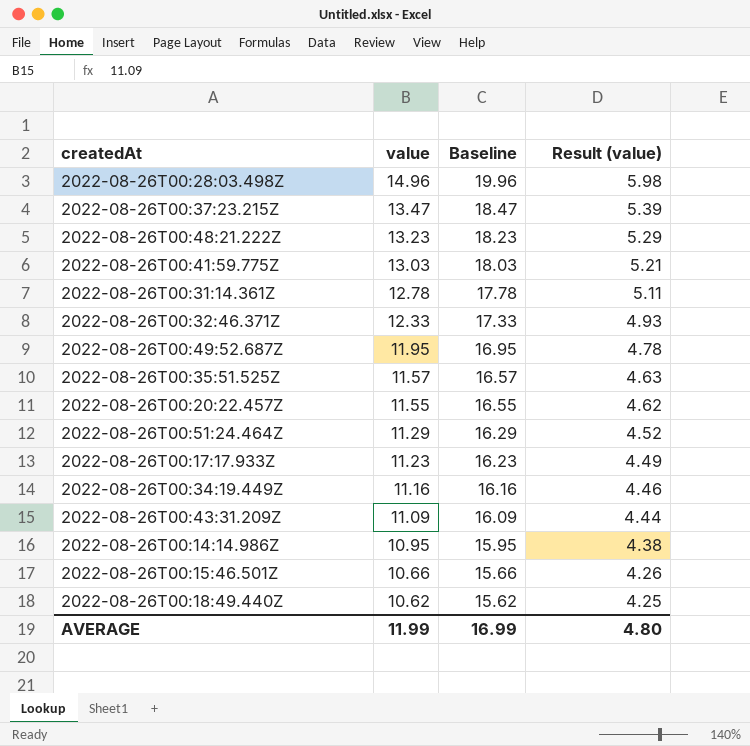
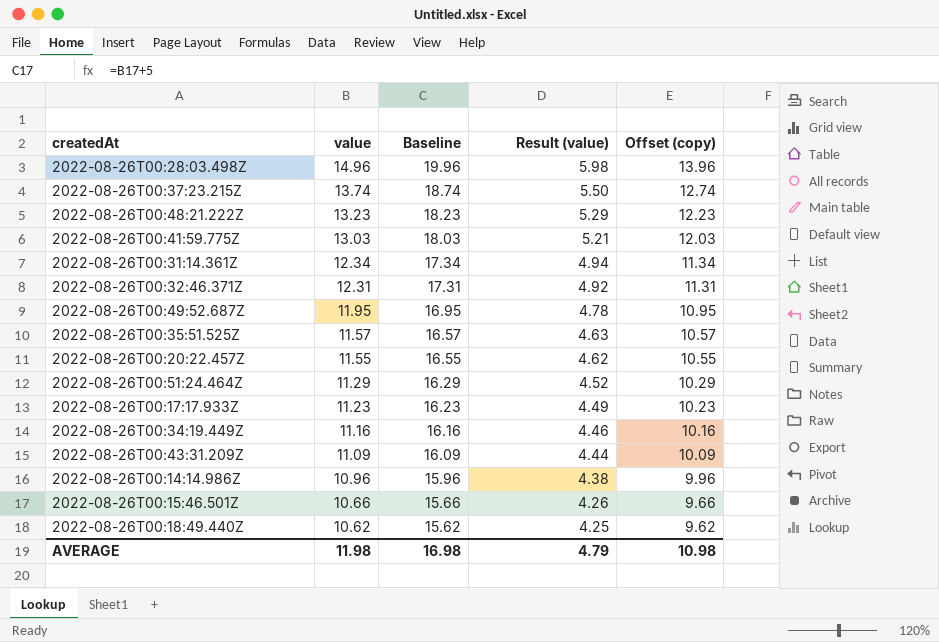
column Offset (copy) | formula: none -> [value] - 1
2022-08-26T00:37:23.215Z | value: 13.47 -> 13.74
2022-08-26T00:37:23.215Z | Baseline: 18.47 -> 18.74
2022-08-26T00:37:23.215Z | Result (value): 5.39 -> 5.50
2022-08-26T00:31:14.361Z | value: 12.78 -> 12.34
2022-08-26T00:31:14.361Z | Baseline: 17.78 -> 17.34
2022-08-26T00:31:14.361Z | Result (value): 5.11 -> 4.94
2022-08-26T00:32:46.371Z | value: 12.33 -> 12.31
2022-08-26T00:32:46.371Z | Baseline: 17.33 -> 17.31
2022-08-26T00:32:46.371Z | Result (value): 4.93 -> 4.92
2022-08-26T00:14:14.986Z | value: 10.95 -> 10.96
2022-08-26T00:14:14.986Z | Baseline: 15.95 -> 15.96
AVERAGE | value: 11.99 -> 11.98
AVERAGE | Baseline: 16.99 -> 16.98
AVERAGE | Result (value): 4.80 -> 4.79

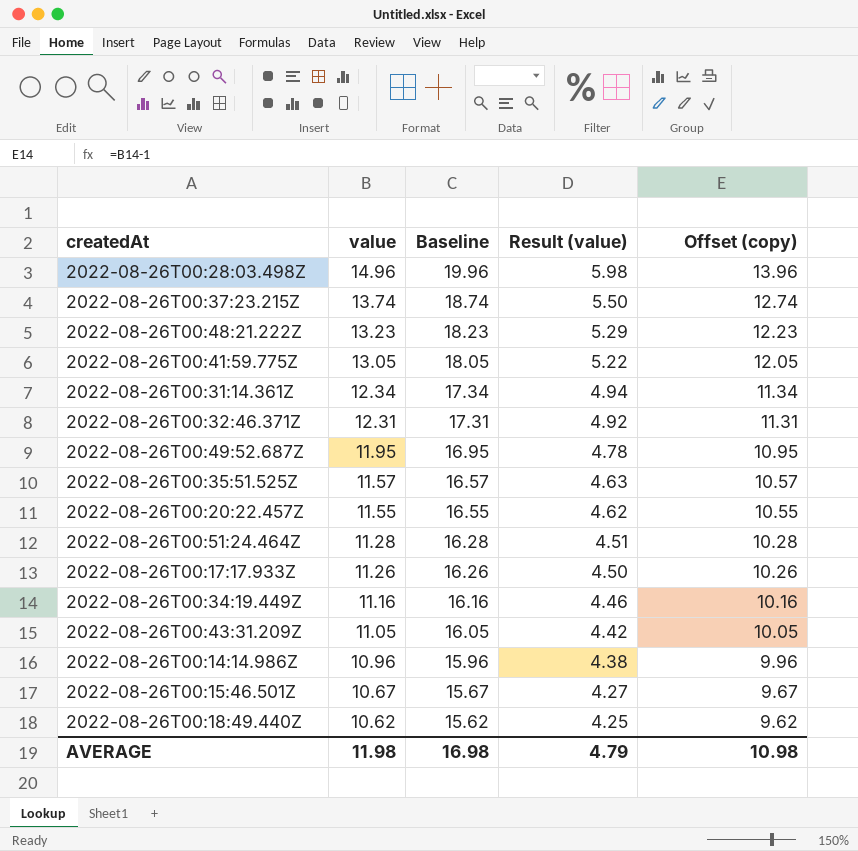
2022-08-26T00:41:59.775Z | value: 13.03 -> 13.05
2022-08-26T00:41:59.775Z | Baseline: 18.03 -> 18.05
2022-08-26T00:41:59.775Z | Result (value): 5.21 -> 5.22
2022-08-26T00:41:59.775Z | Offset (copy): 12.03 -> 12.05
2022-08-26T00:51:24.464Z | value: 11.29 -> 11.28
2022-08-26T00:51:24.464Z | Baseline: 16.29 -> 16.28
2022-08-26T00:51:24.464Z | Result (value): 4.52 -> 4.51
2022-08-26T00:51:24.464Z | Offset (copy): 10.29 -> 10.28
2022-08-26T00:17:17.933Z | value: 11.23 -> 11.26
2022-08-26T00:17:17.933Z | Baseline: 16.23 -> 16.26
2022-08-26T00:17:17.933Z | Result (value): 4.49 -> 4.50
2022-08-26T00:17:17.933Z | Offset (copy): 10.23 -> 10.26
2022-08-26T00:43:31.209Z | value: 11.09 -> 11.05
2022-08-26T00:43:31.209Z | Baseline: 16.09 -> 16.05
2022-08-26T00:43:31.209Z | Result (value): 4.44 -> 4.42
2022-08-26T00:43:31.209Z | Offset (copy): 10.09 -> 10.05
2022-08-26T00:15:46.501Z | value: 10.66 -> 10.67
2022-08-26T00:15:46.501Z | Baseline: 15.66 -> 15.67
2022-08-26T00:15:46.501Z | Result (value): 4.26 -> 4.27
2022-08-26T00:15:46.501Z | Offset (copy): 9.66 -> 9.67

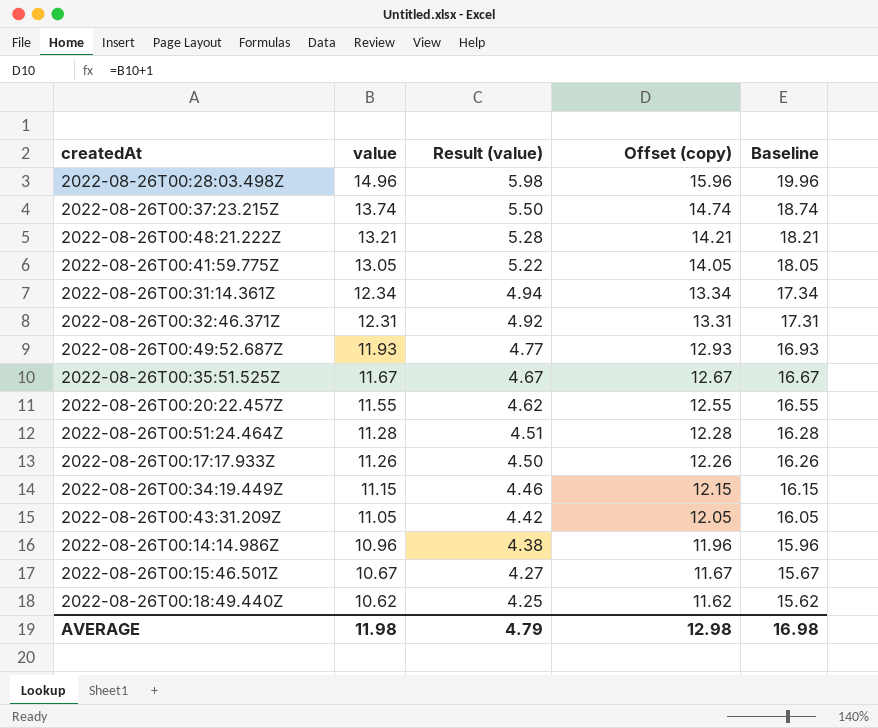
column Offset (copy) | formula: [value] - 1 -> [value] + 1
column Baseline | position: 3 -> 5
2022-08-26T00:48:21.222Z | value: 13.23 -> 13.21
2022-08-26T00:48:21.222Z | Result (value): 5.29 -> 5.28
2022-08-26T00:48:21.222Z | Baseline: 18.23 -> 18.21
2022-08-26T00:49:52.687Z | value: 11.95 -> 11.93
2022-08-26T00:49:52.687Z | Result (value): 4.78 -> 4.77
2022-08-26T00:49:52.687Z | Baseline: 16.95 -> 16.93
2022-08-26T00:35:51.525Z | value: 11.57 -> 11.67
2022-08-26T00:35:51.525Z | Result (value): 4.63 -> 4.67
2022-08-26T00:35:51.525Z | Baseline: 16.57 -> 16.67
2022-08-26T00:34:19.449Z | value: 11.16 -> 11.15
2022-08-26T00:34:19.449Z | Baseline: 16.16 -> 16.15
AVERAGE | Offset (copy): 10.98 -> 12.98

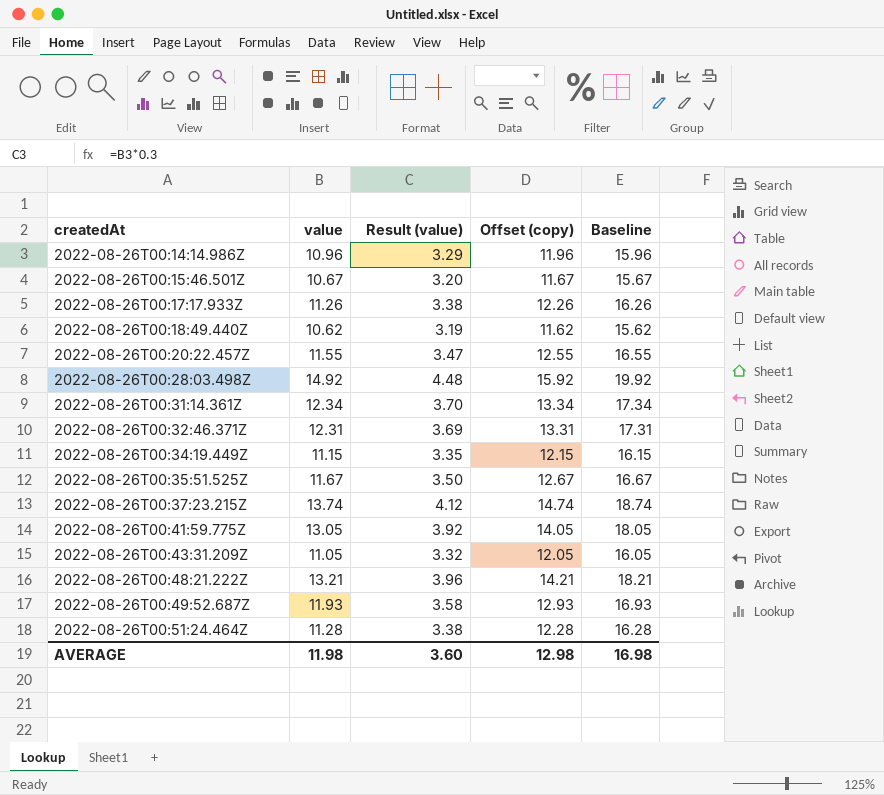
row order: value descending -> createdAt ascending
column Result (value) | formula: [value] * 0.4 -> [value] * 0.3
2022-08-26T00:28:03.498Z | value: 14.96 -> 14.92
2022-08-26T00:28:03.498Z | Offset (copy): 15.96 -> 15.92
2022-08-26T00:28:03.498Z | Baseline: 19.96 -> 19.92
AVERAGE | Result (value): 4.79 -> 3.60

